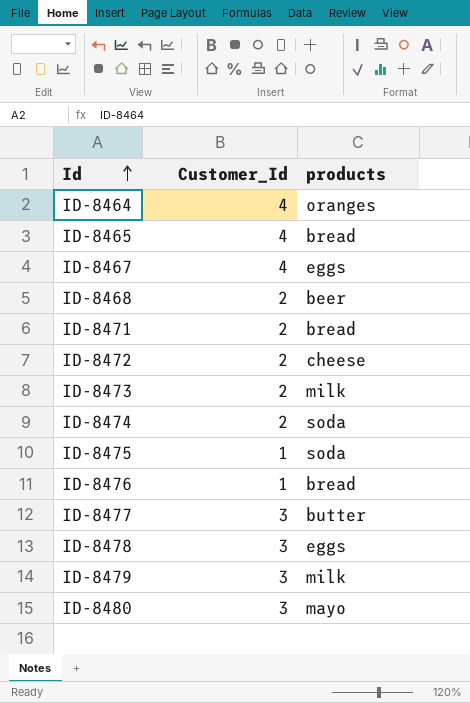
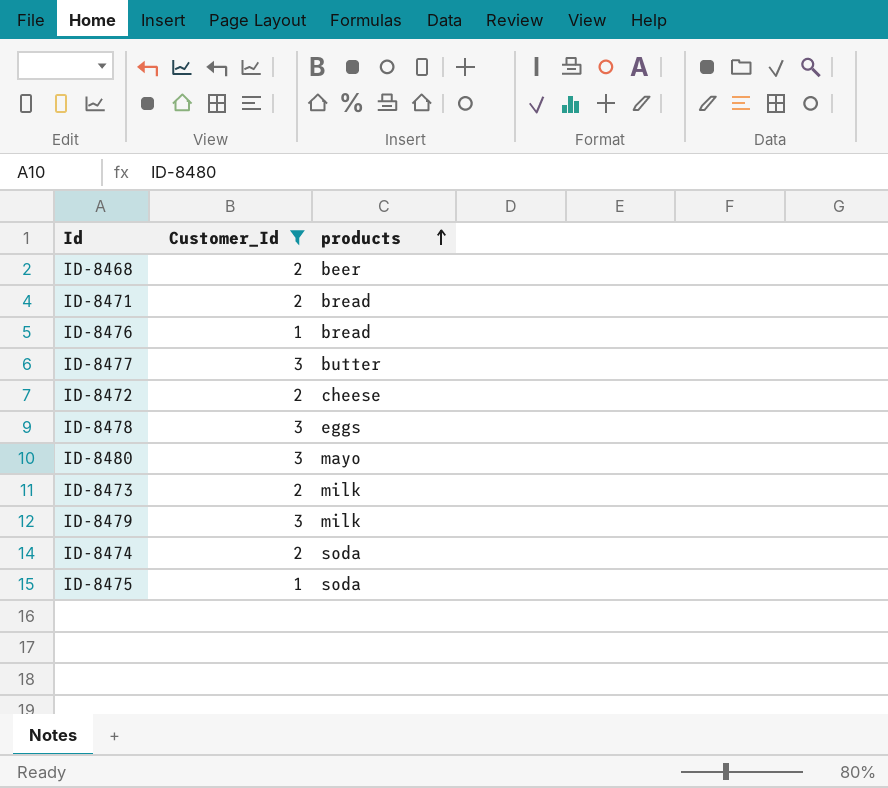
filter: none -> Customer_Id != 4
row order: Id ascending -> products ascending

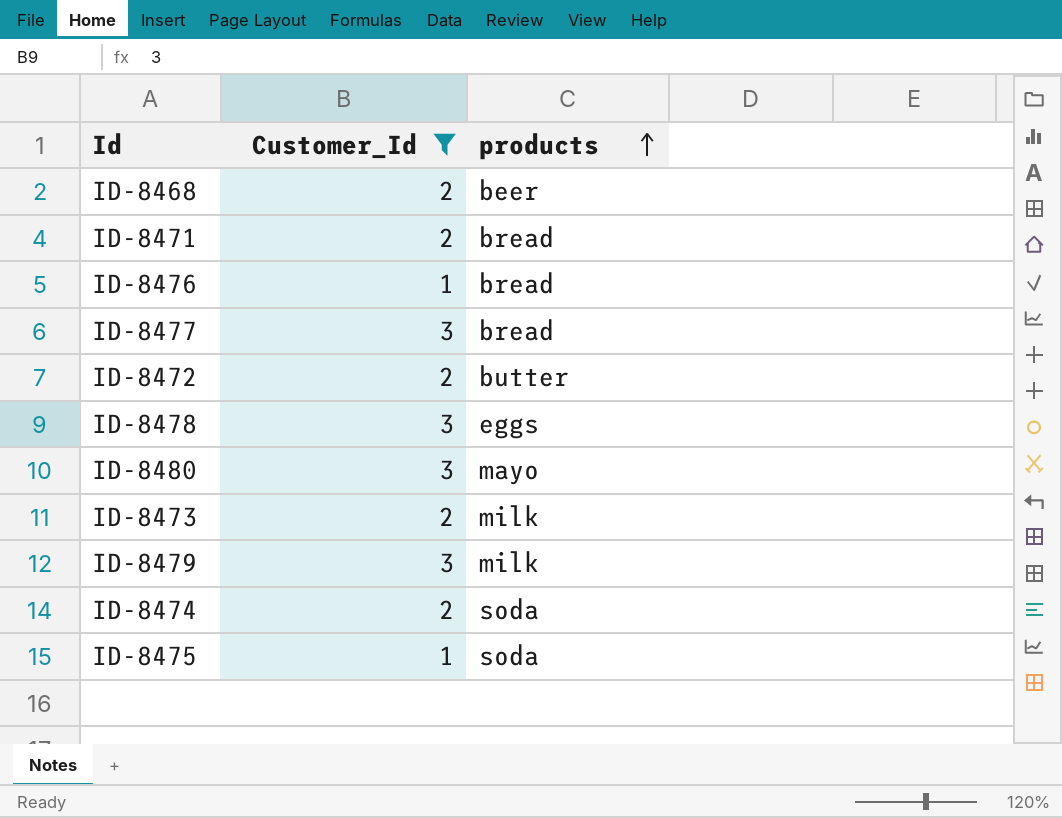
ID-8477 | products: butter -> bread
ID-8472 | products: cheese -> butter

